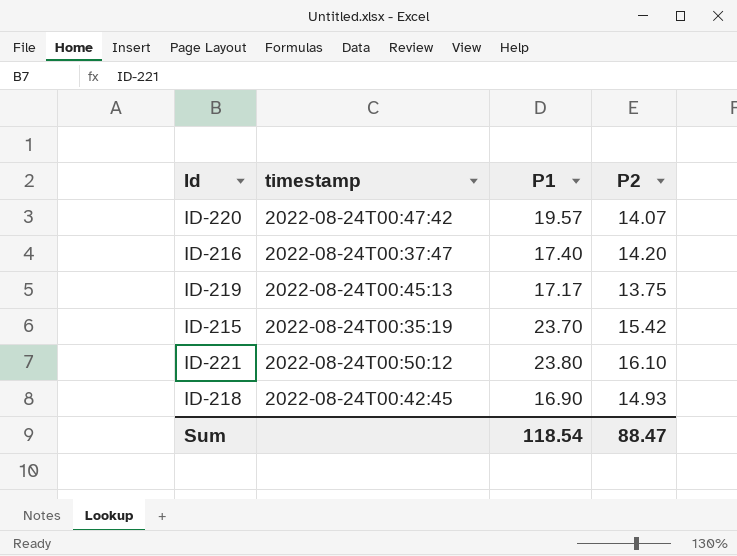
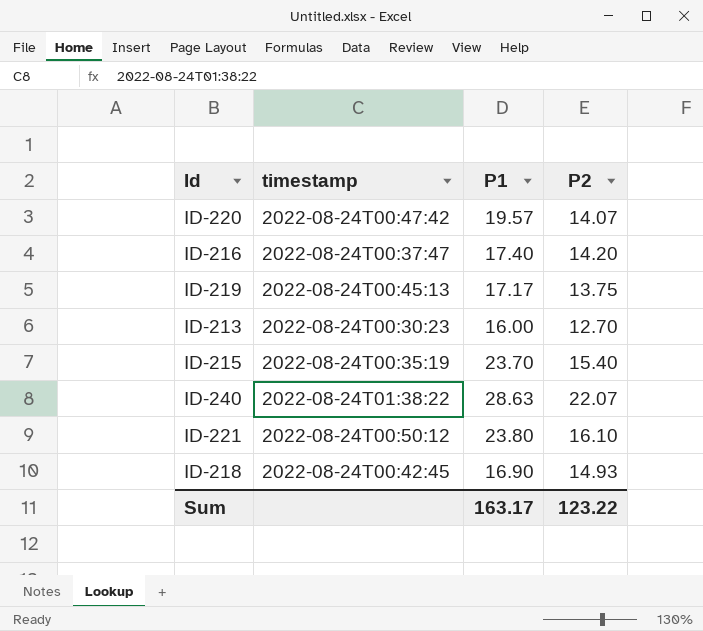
row ID-213: none -> 2022-08-24T00:30:23 | 16.00 | 12.70
ID-215 | P2: 15.42 -> 15.40
row ID-240: none -> 2022-08-24T01:38:22 | 28.63 | 22.07
Sum | P1: 118.54 -> 163.17
Sum | P2: 88.47 -> 123.22

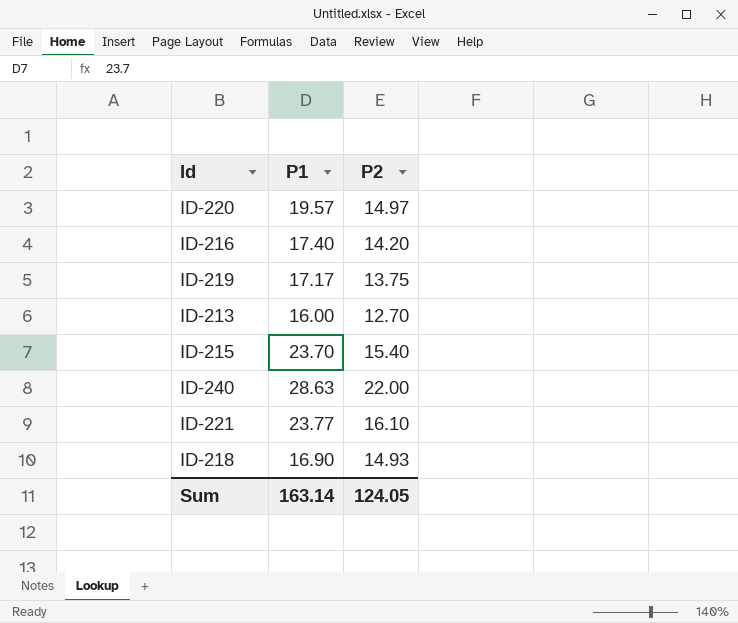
column timestamp | position: 2 -> none
ID-220 | P2: 14.07 -> 14.97
ID-240 | P2: 22.07 -> 22.00
ID-221 | P1: 23.80 -> 23.77
Sum | P1: 163.17 -> 163.14
Sum | P2: 123.22 -> 124.05

